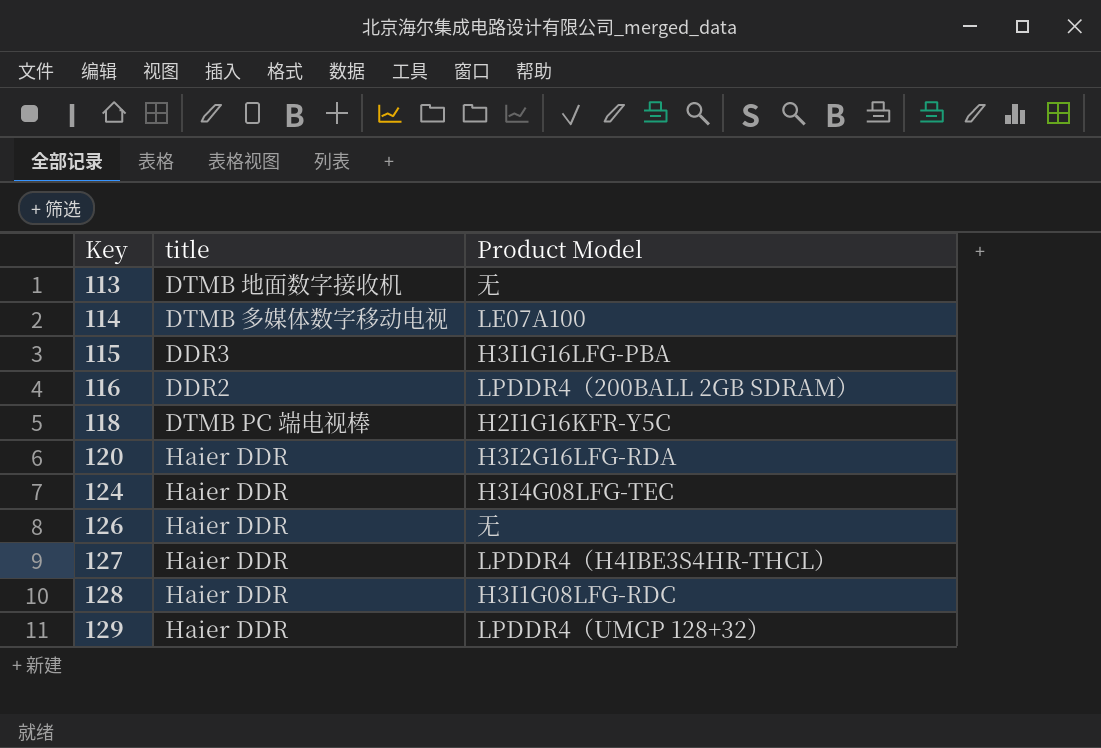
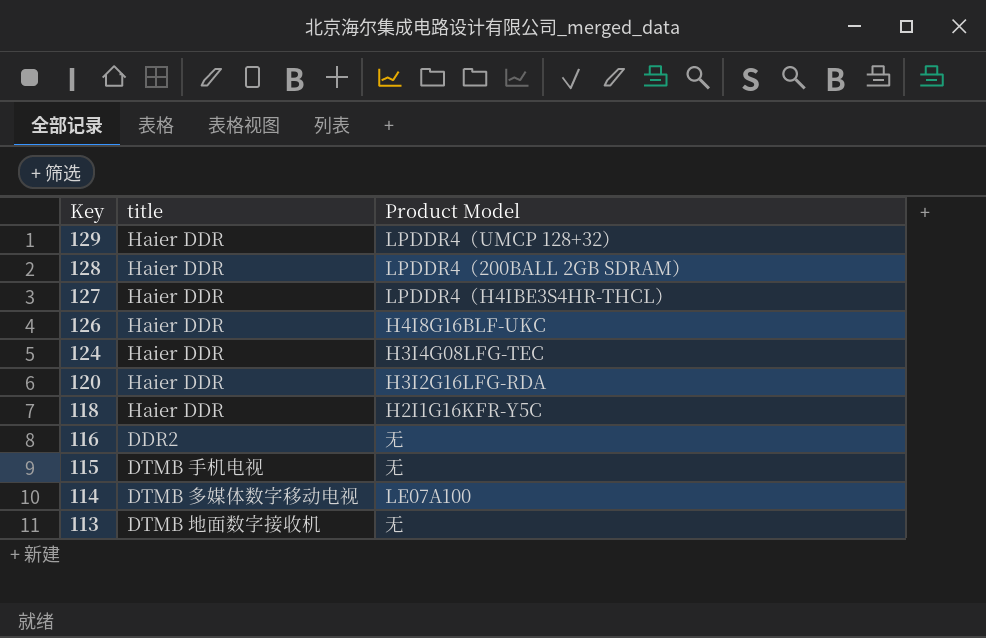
row order: Key ascending -> Key descending
128 | Product Model: H3I1G08LFG-RDC -> LPDDR4（200BALL 2GB SDRAM）
126 | Product Model: 无 -> H4I8G16BLF-UKC
118 | title: DTMB PC 端电视棒 -> Haier DDR
116 | Product Model: LPDDR4（200BALL 2GB SDRAM） -> 无
115 | title: DDR3 -> DTMB 手机电视
115 | Product Model: H3I1G16LFG-PBA -> 无

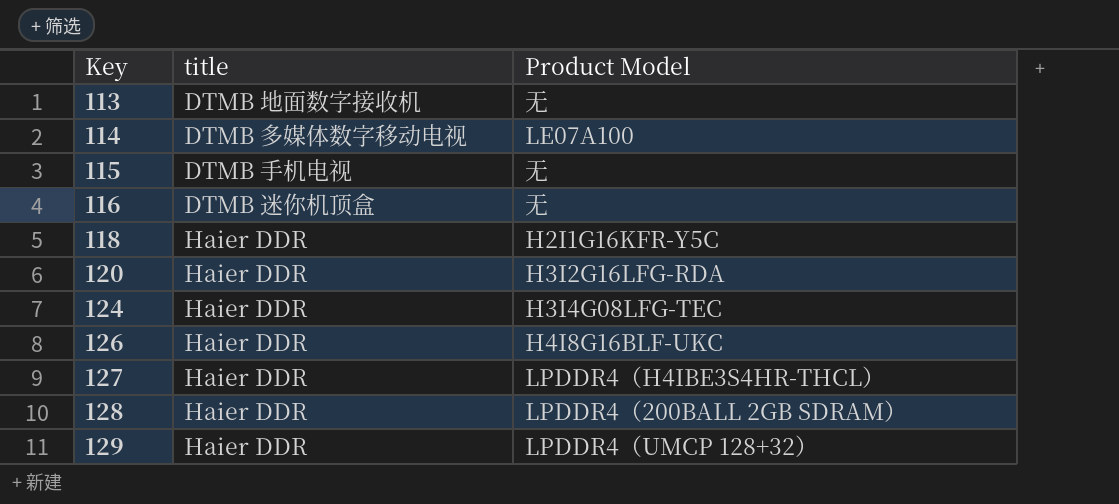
row order: Key descending -> Key ascending
116 | title: DDR2 -> DTMB 迷你机顶盒

